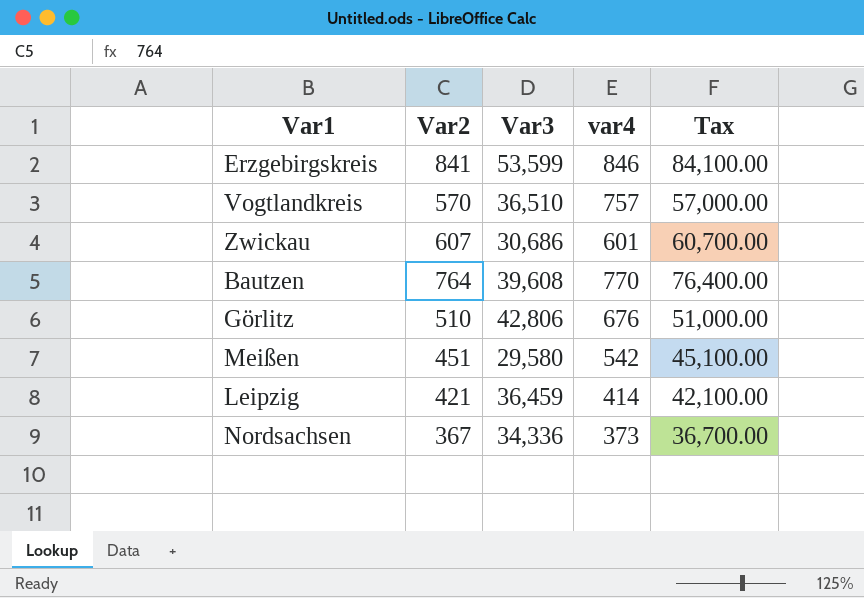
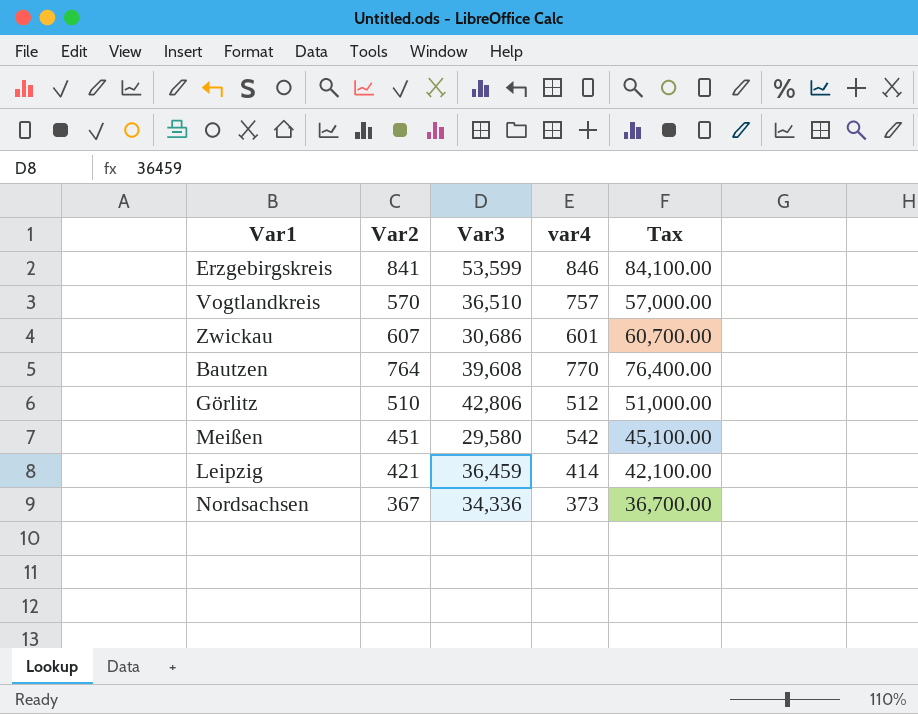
Görlitz | var4: 676 -> 512

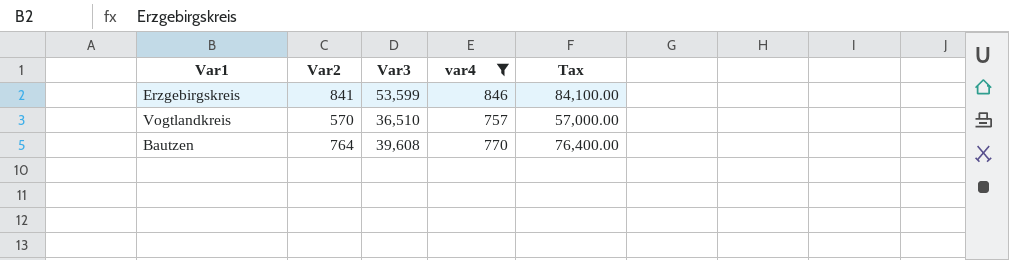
filter: none -> var4 >= 757

